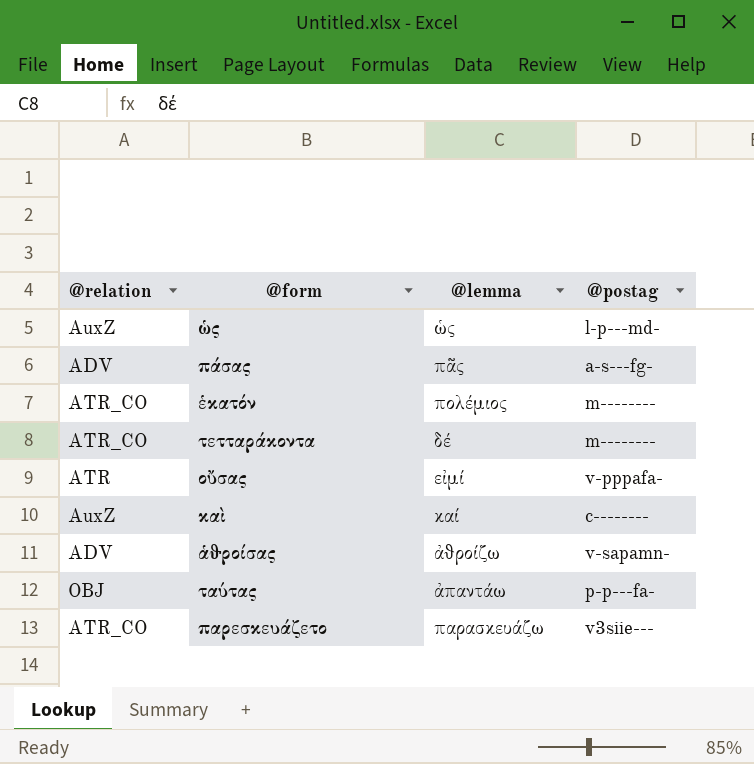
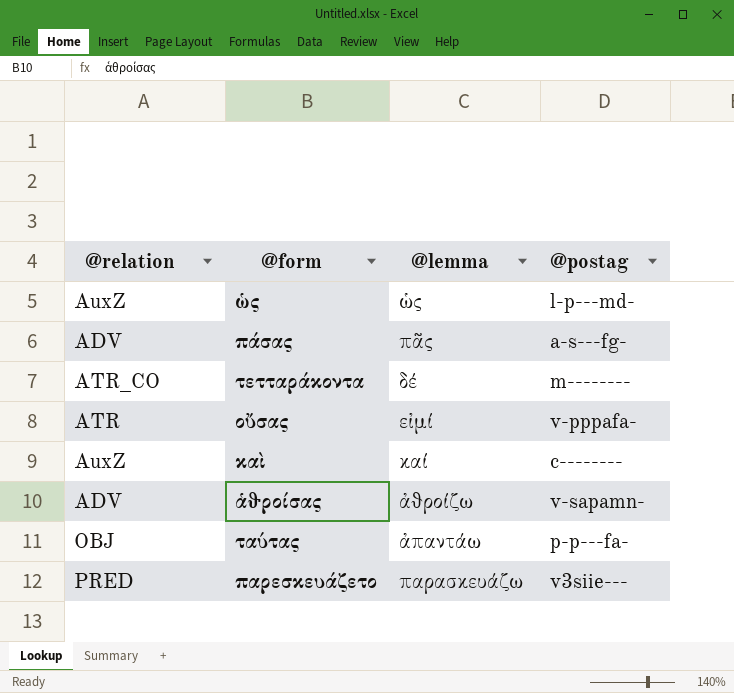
row ἑκατόν: ATR_CO | πολέμιος | m-------- -> none
παρεσκευάζετο | @relation: ATR_CO -> PRED

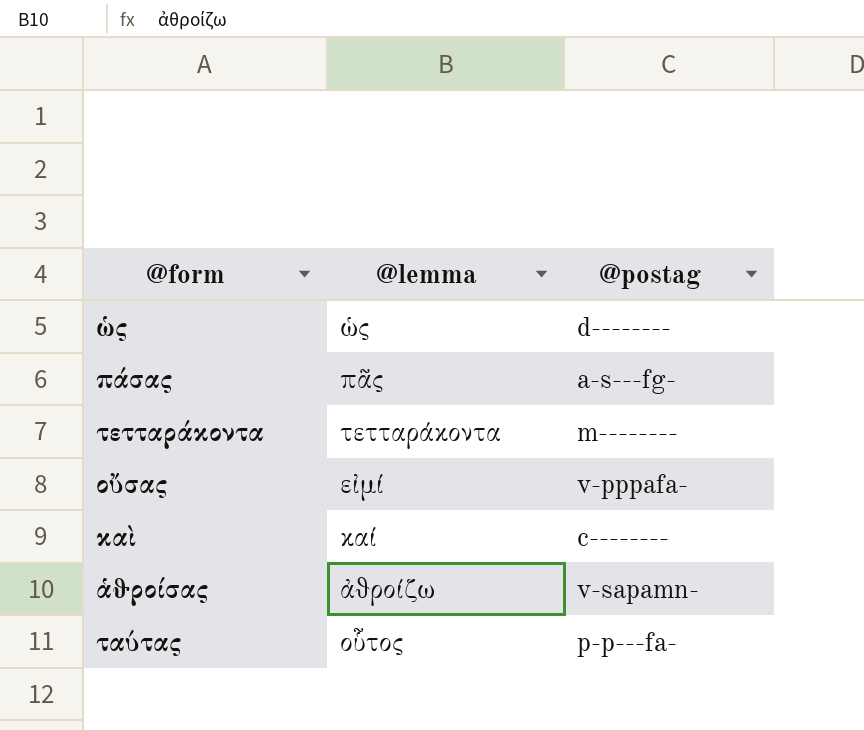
column @relation | position: 1 -> none
row παρεσκευάζετο: PRED | παρασκευάζω | v3siie--- -> none
ὡς | @postag: l-p---md- -> d--------
τετταράκοντα | @lemma: δέ -> τετταράκοντα
ταύτας | @lemma: ἀπαντάω -> οὗτος

